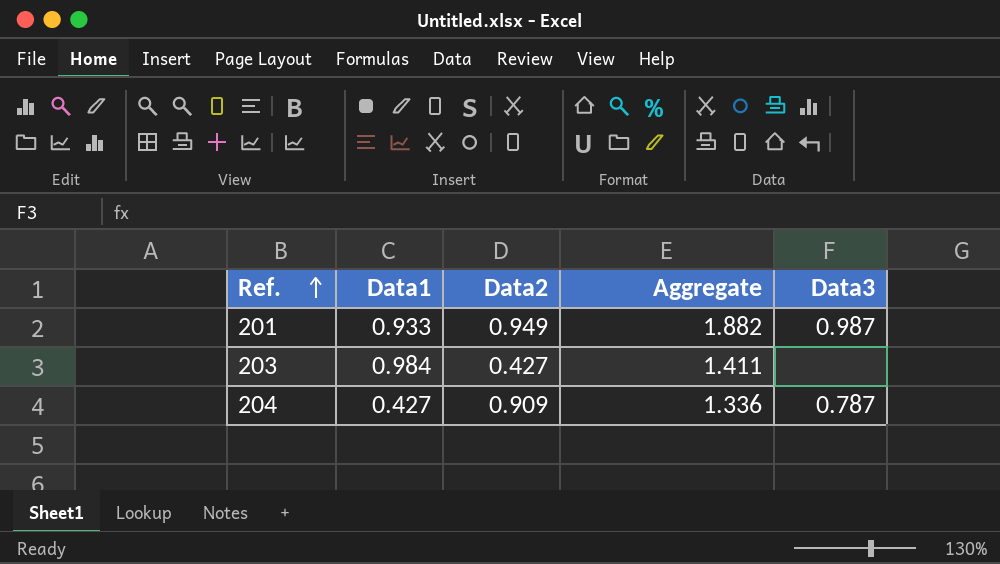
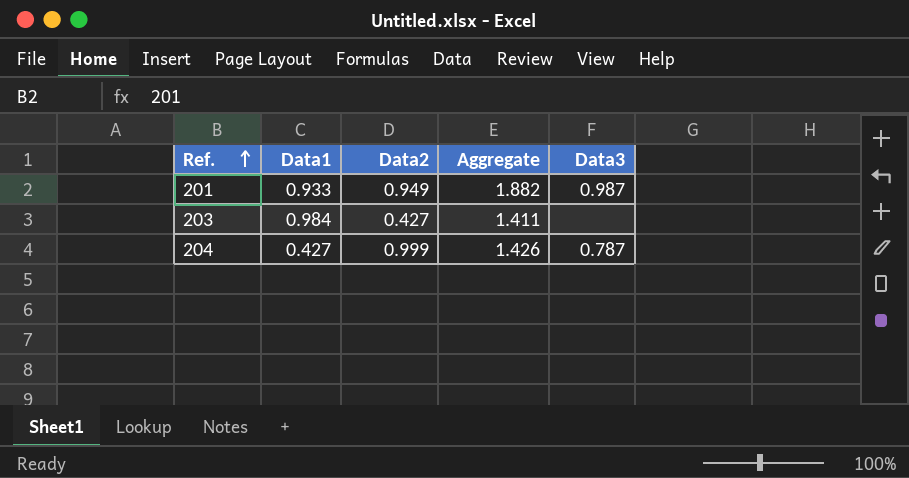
204 | Data2: 0.909 -> 0.999
204 | Aggregate: 1.336 -> 1.426

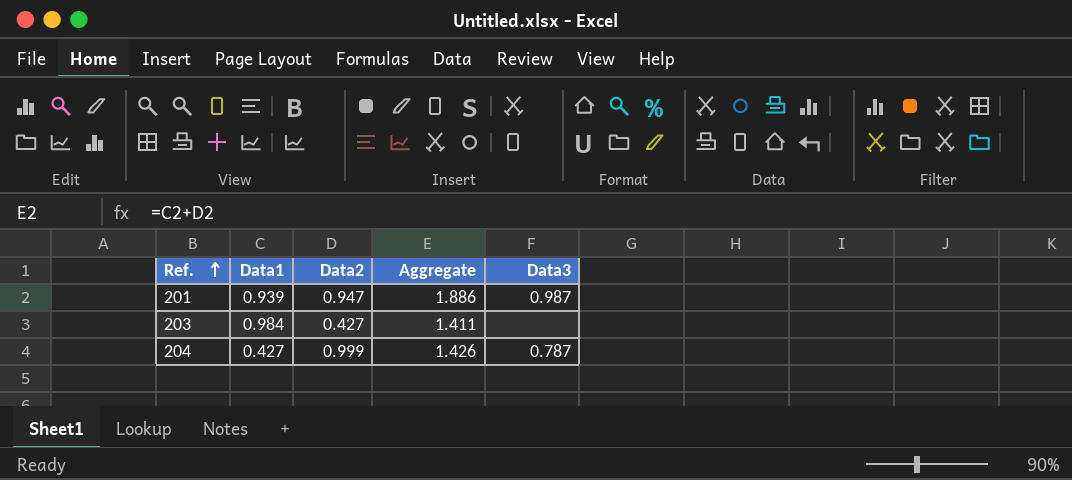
201 | Data1: 0.933 -> 0.939
201 | Data2: 0.949 -> 0.947
201 | Aggregate: 1.882 -> 1.886

